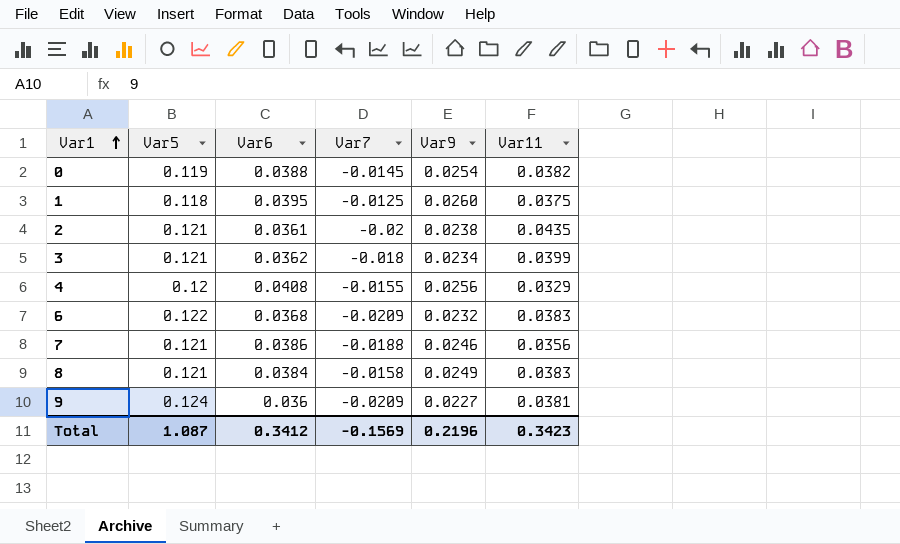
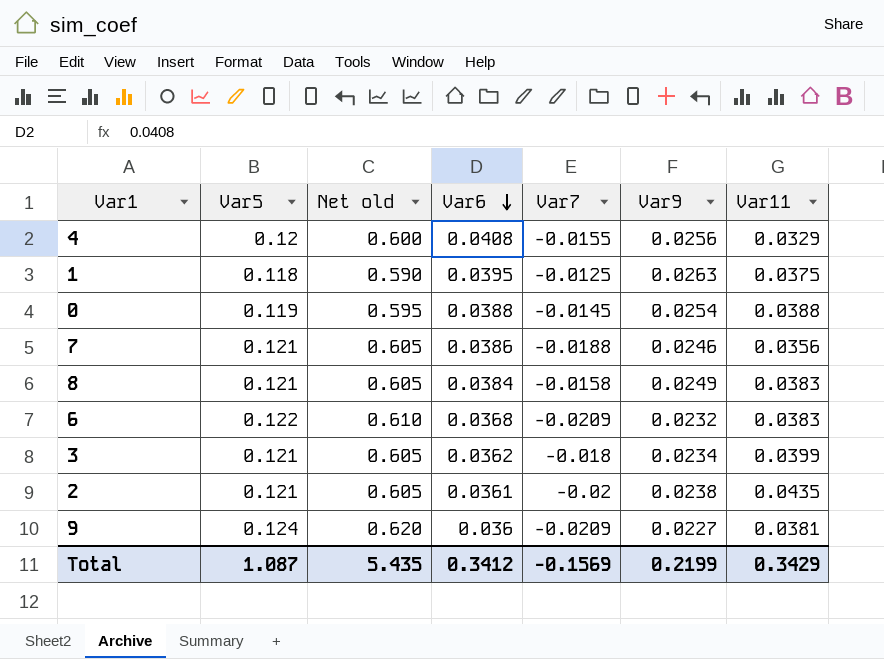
row order: Var1 ascending -> Var6 descending
column Net old | formula: none -> [Var5] * 5
1 | Var9: 0.0260 -> 0.0263
0 | Var11: 0.0382 -> 0.0388
Total | Var9: 0.2196 -> 0.2199
Total | Var11: 0.3423 -> 0.3429

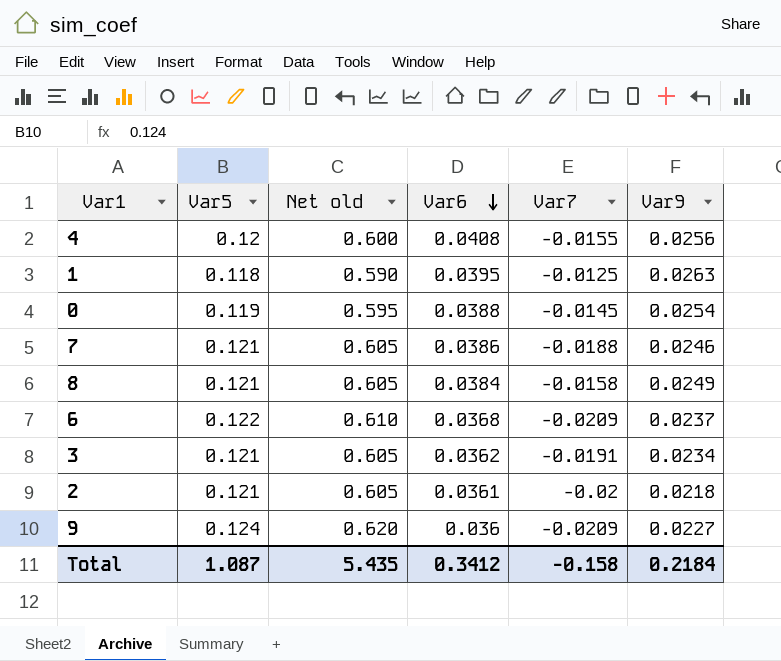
column Var11 | position: 7 -> none
6 | Var9: 0.0232 -> 0.0237
3 | Var7: -0.018 -> -0.0191
2 | Var9: 0.0238 -> 0.0218
Total | Var7: -0.1569 -> -0.158
Total | Var9: 0.2199 -> 0.2184

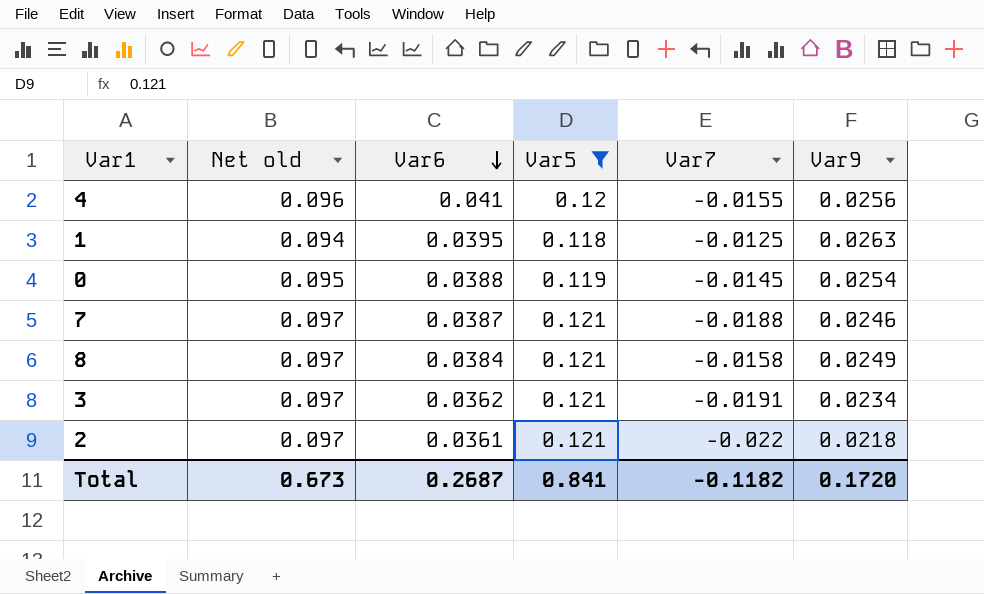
filter: none -> Var5 <= 0.121
column Net old | formula: [Var5] * 5 -> [Var5] * 0.8
column Var5 | position: 2 -> 4
4 | Var6: 0.0408 -> 0.041
7 | Var6: 0.0386 -> 0.0387
2 | Var7: -0.02 -> -0.022
Total | Net old: 5.435 -> 0.673
Total | Var6: 0.3412 -> 0.2687
Total | Var5: 1.087 -> 0.841
Total | Var7: -0.158 -> -0.1182
Total | Var9: 0.2184 -> 0.1720

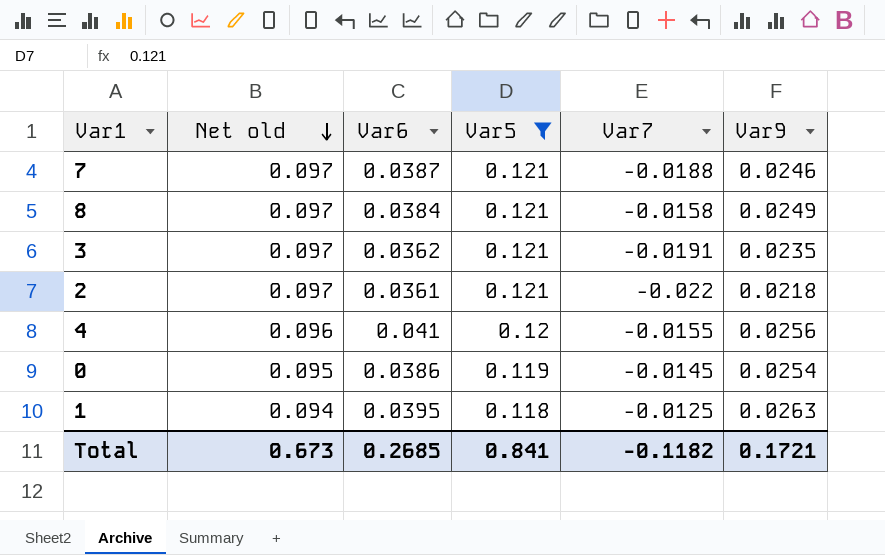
row order: Var6 descending -> Net old descending
3 | Var9: 0.0234 -> 0.0235
0 | Var6: 0.0388 -> 0.0386
Total | Var6: 0.2687 -> 0.2685
Total | Var9: 0.1720 -> 0.1721

